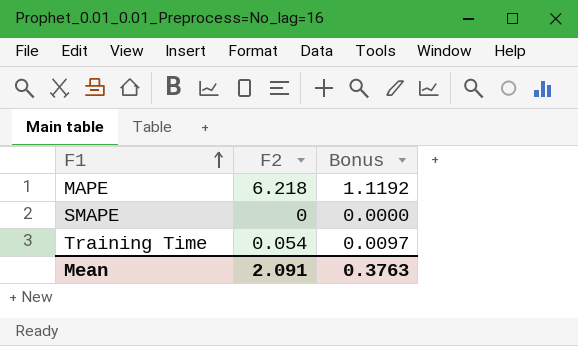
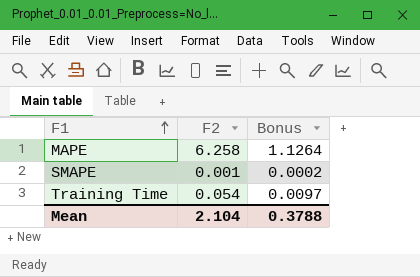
MAPE | F2: 6.218 -> 6.258
MAPE | Bonus: 1.1192 -> 1.1264
SMAPE | F2: 0 -> 0.001
SMAPE | Bonus: 0.0000 -> 0.0002
Mean | F2: 2.091 -> 2.104
Mean | Bonus: 0.3763 -> 0.3788

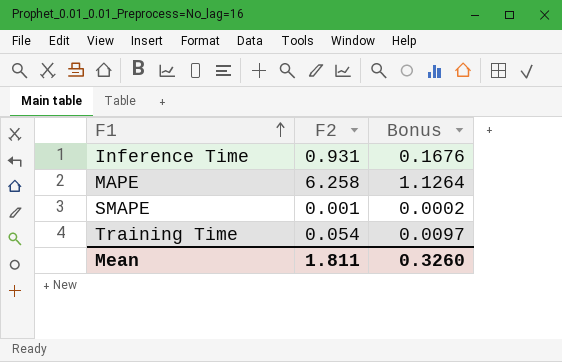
row Inference Time: none -> 0.931 | 0.1676
Mean | F2: 2.104 -> 1.811
Mean | Bonus: 0.3788 -> 0.3260

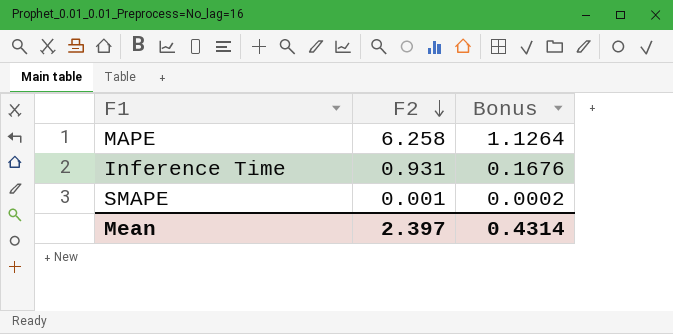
row order: F1 ascending -> F2 descending
row Training Time: 0.054 | 0.0097 -> none
Mean | F2: 1.811 -> 2.397
Mean | Bonus: 0.3260 -> 0.4314

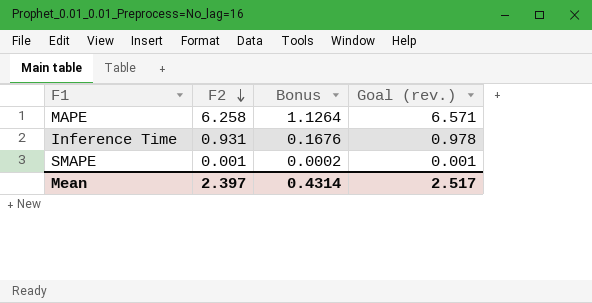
column Goal (rev.) | formula: none -> [F2] * 1.05

